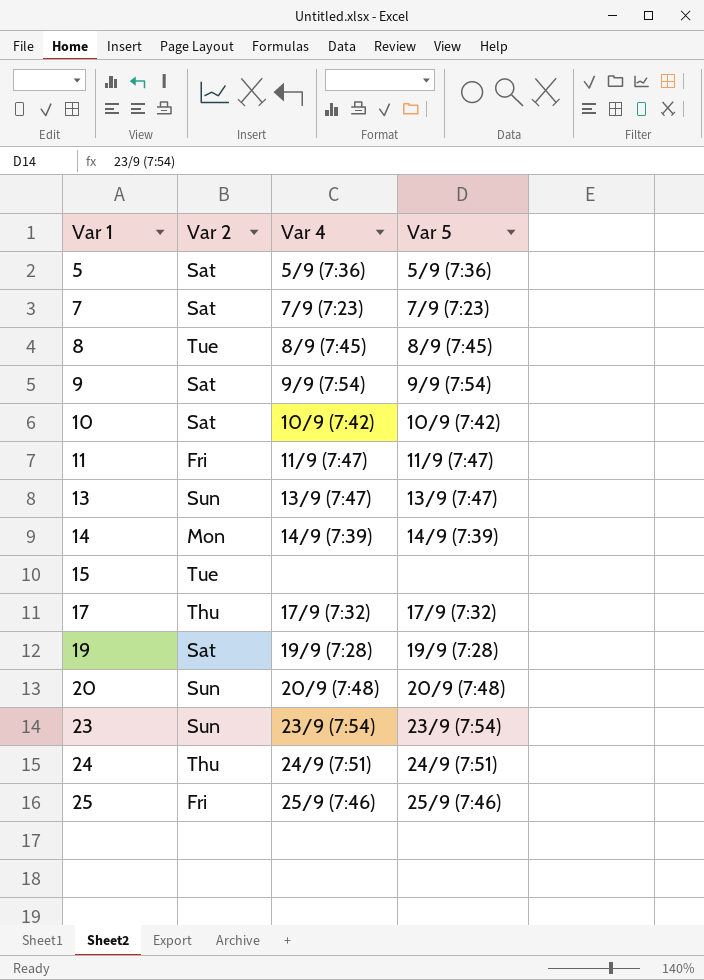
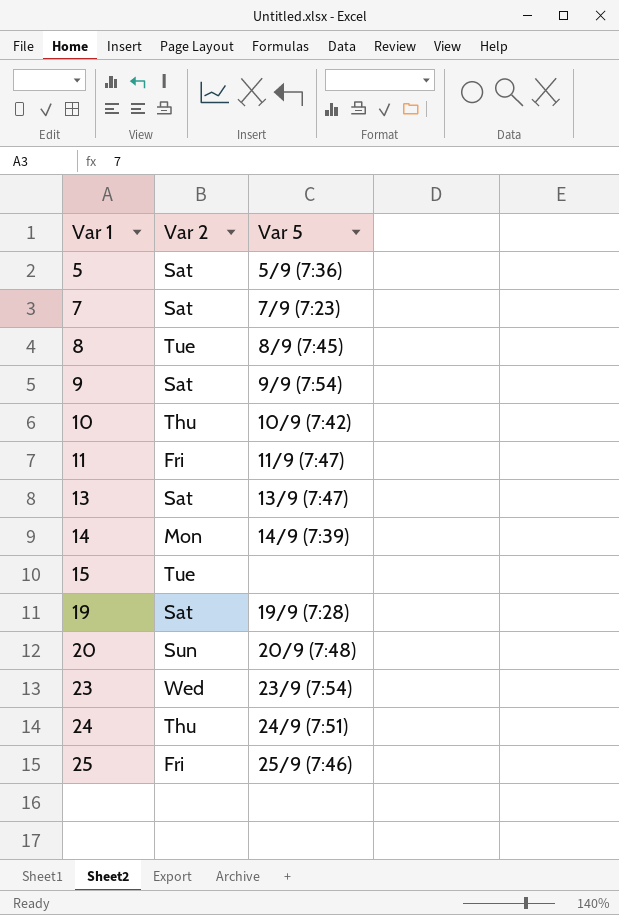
column Var 4 | position: 3 -> none
row 17: Thu | 17/9 (7:32) | 17/9 (7:32) -> none
10 | Var 2: Sat -> Thu
13 | Var 2: Sun -> Sat
23 | Var 2: Sun -> Wed

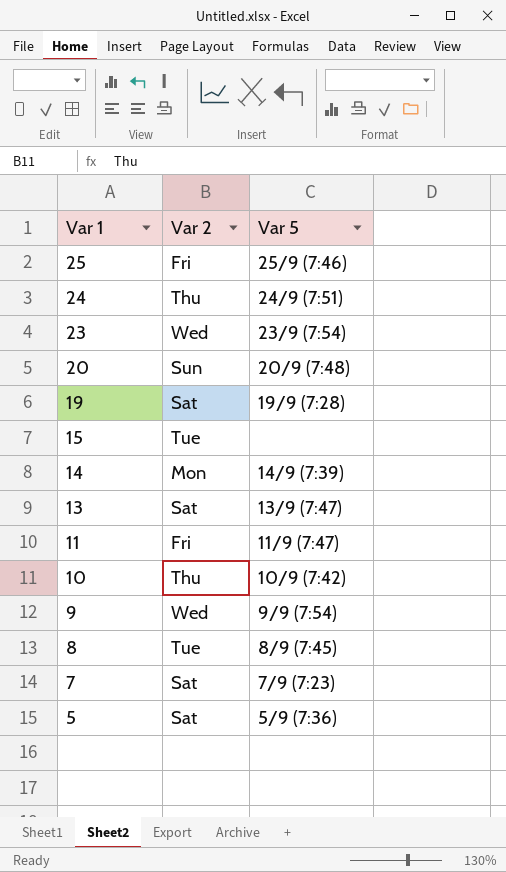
row order: Var 1 ascending -> Var 1 descending
9 | Var 2: Sat -> Wed

